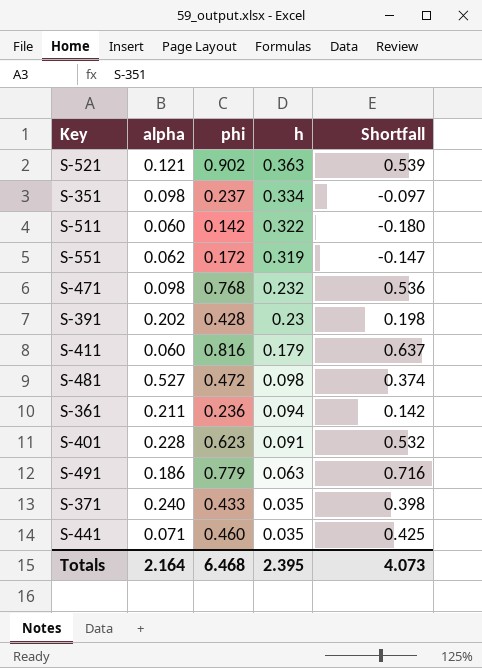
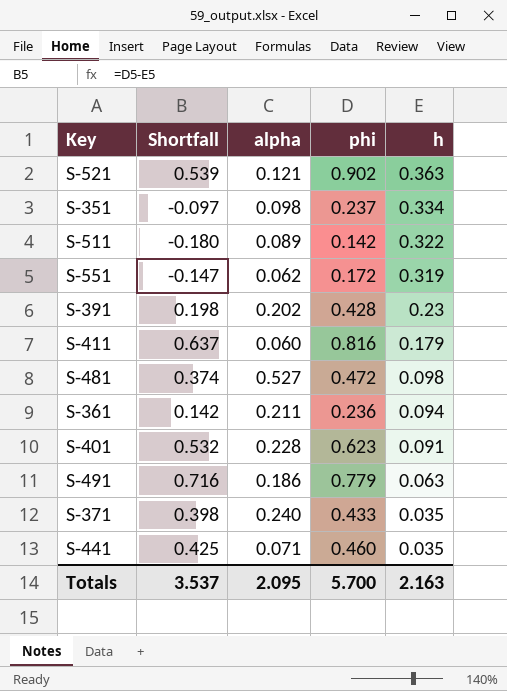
column Shortfall | position: 5 -> 2
row S-471: 0.098 | 0.768 | 0.232 | 0.536 -> none
S-511 | alpha: 0.060 -> 0.089
Totals | Shortfall: 4.073 -> 3.537
Totals | alpha: 2.164 -> 2.095
Totals | phi: 6.468 -> 5.700
Totals | h: 2.395 -> 2.163

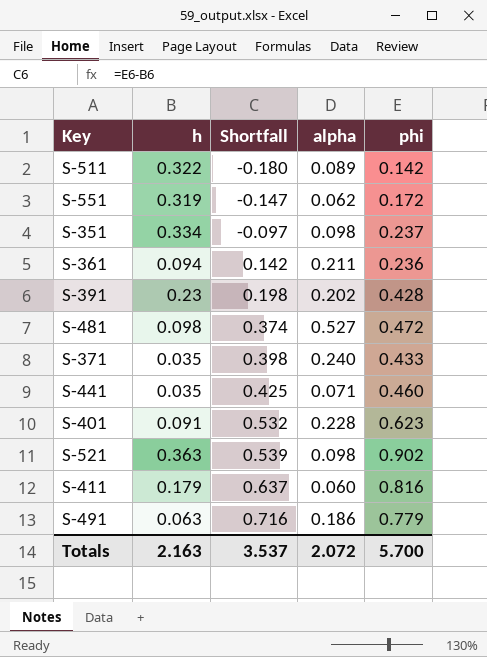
row order: h descending -> Shortfall ascending
column h | position: 5 -> 2
S-521 | alpha: 0.121 -> 0.098
Totals | alpha: 2.095 -> 2.072

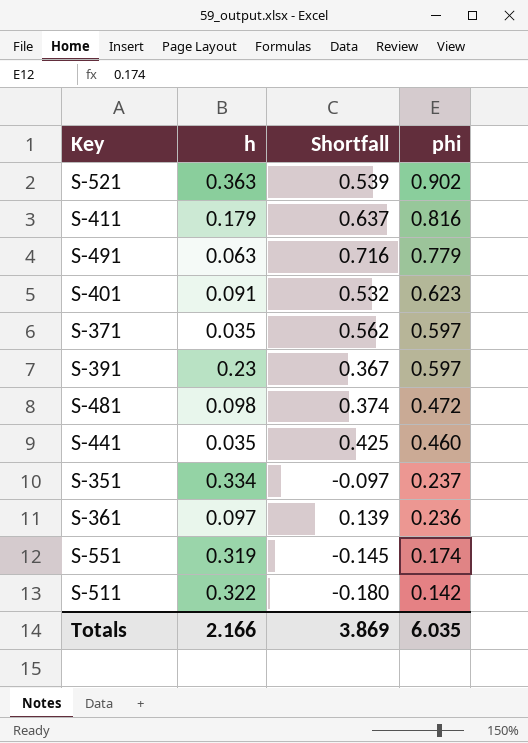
row order: Shortfall ascending -> phi descending
column alpha | position: 4 -> none
S-371 | Shortfall: 0.398 -> 0.562
S-371 | phi: 0.433 -> 0.597
S-391 | Shortfall: 0.198 -> 0.367
S-391 | phi: 0.428 -> 0.597
S-361 | h: 0.094 -> 0.097
S-361 | Shortfall: 0.142 -> 0.139
S-551 | Shortfall: -0.147 -> -0.145
S-551 | phi: 0.172 -> 0.174
Totals | h: 2.163 -> 2.166
Totals | Shortfall: 3.537 -> 3.869
Totals | phi: 5.700 -> 6.035

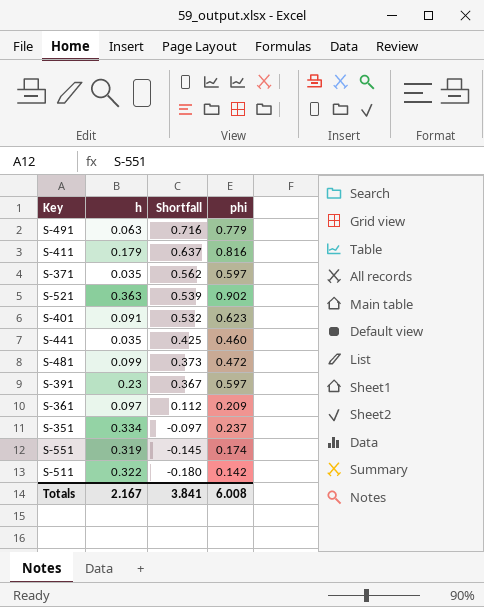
row order: phi descending -> Shortfall descending
S-481 | h: 0.098 -> 0.099
S-481 | Shortfall: 0.374 -> 0.373
S-361 | Shortfall: 0.139 -> 0.112
S-361 | phi: 0.236 -> 0.209
Totals | h: 2.166 -> 2.167
Totals | Shortfall: 3.869 -> 3.841
Totals | phi: 6.035 -> 6.008

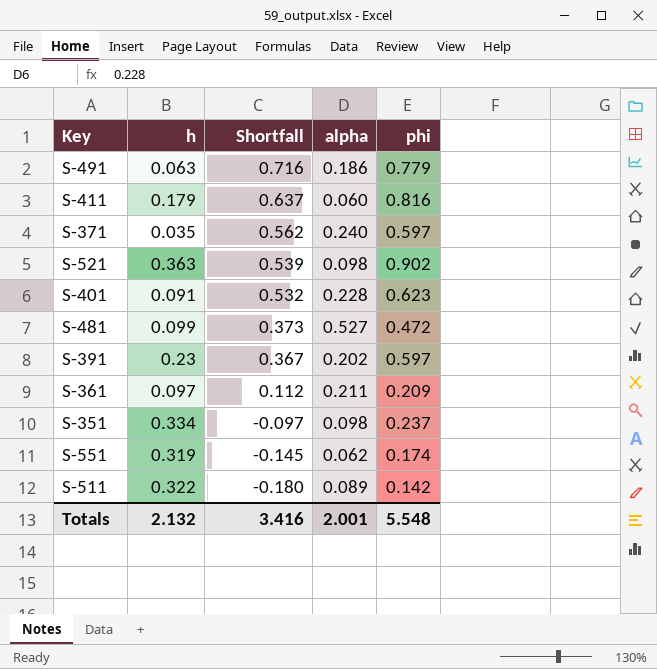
column alpha | position: none -> 4
row S-441: 0.035 | 0.425 | 0.460 -> none
Totals | h: 2.167 -> 2.132
Totals | Shortfall: 3.841 -> 3.416
Totals | phi: 6.008 -> 5.548

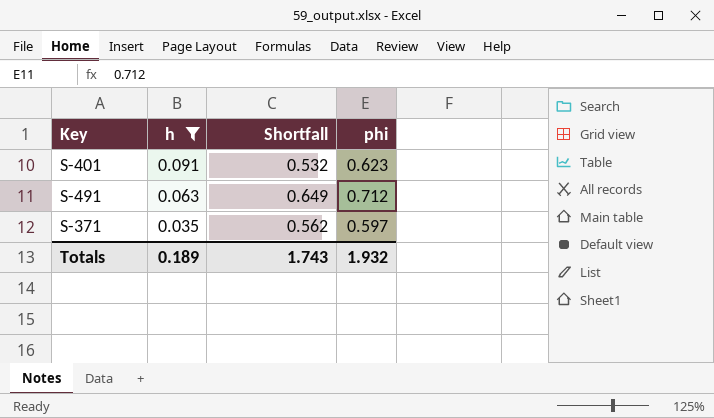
filter: none -> h <= 0.091
row order: Shortfall descending -> h descending
column alpha | position: 4 -> none
S-491 | Shortfall: 0.716 -> 0.649
S-491 | phi: 0.779 -> 0.712
Totals | h: 2.132 -> 0.189
Totals | Shortfall: 3.416 -> 1.743
Totals | phi: 5.548 -> 1.932

